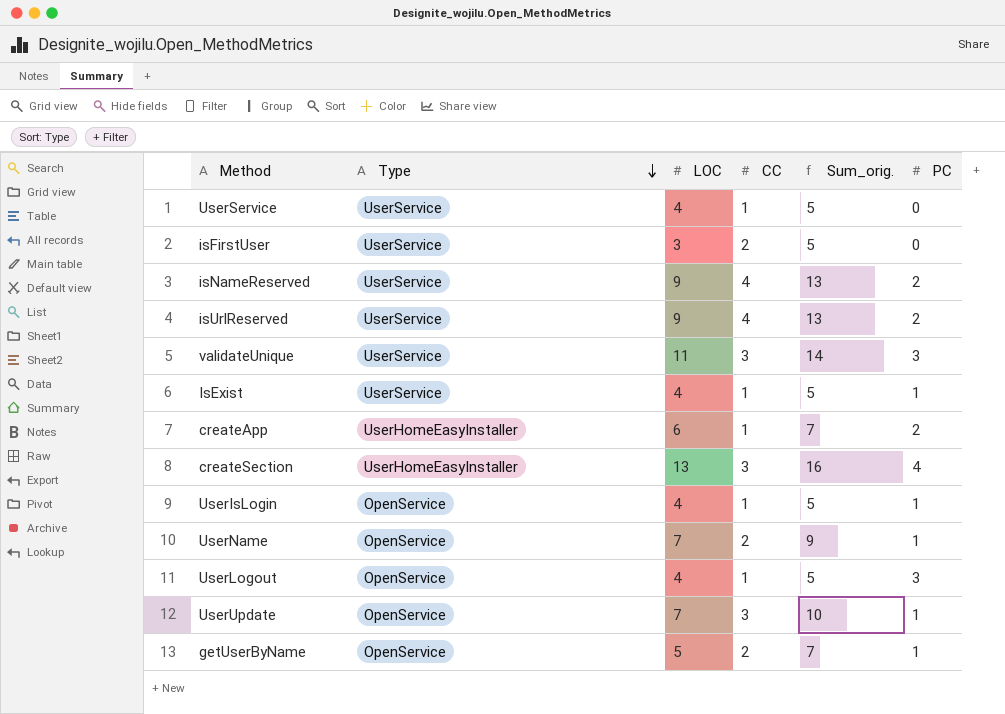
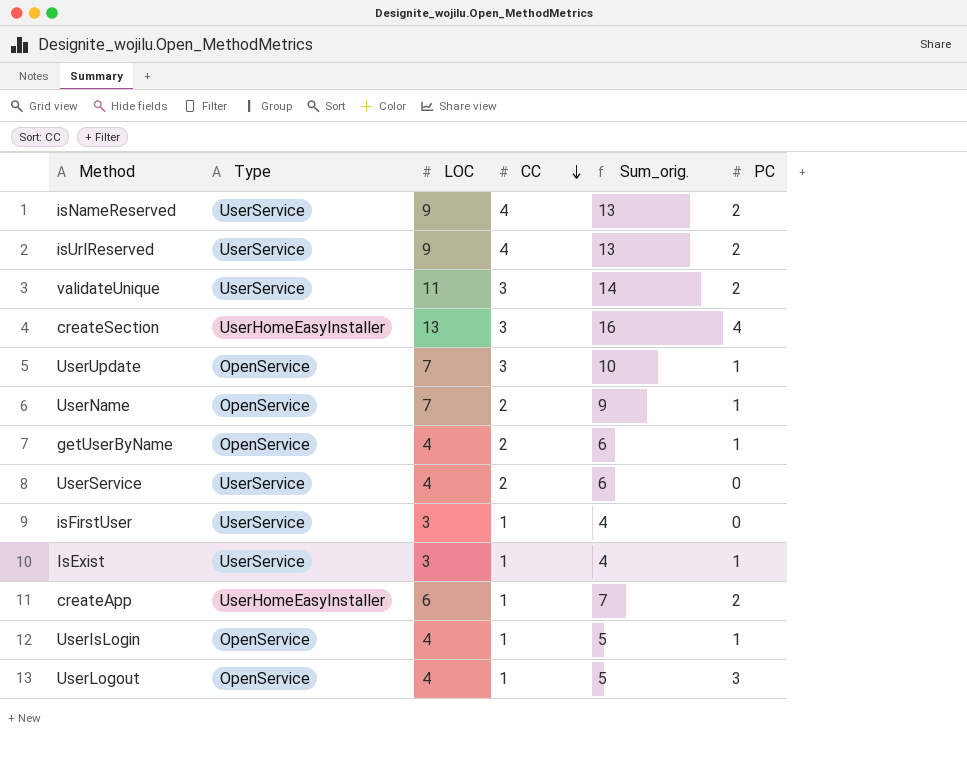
row order: Type descending -> CC descending
validateUnique | PC: 3 -> 2
getUserByName | LOC: 5 -> 4
getUserByName | Sum_orig.: 7 -> 6
UserService | CC: 1 -> 2
UserService | Sum_orig.: 5 -> 6
isFirstUser | CC: 2 -> 1
isFirstUser | Sum_orig.: 5 -> 4
IsExist | LOC: 4 -> 3
IsExist | Sum_orig.: 5 -> 4

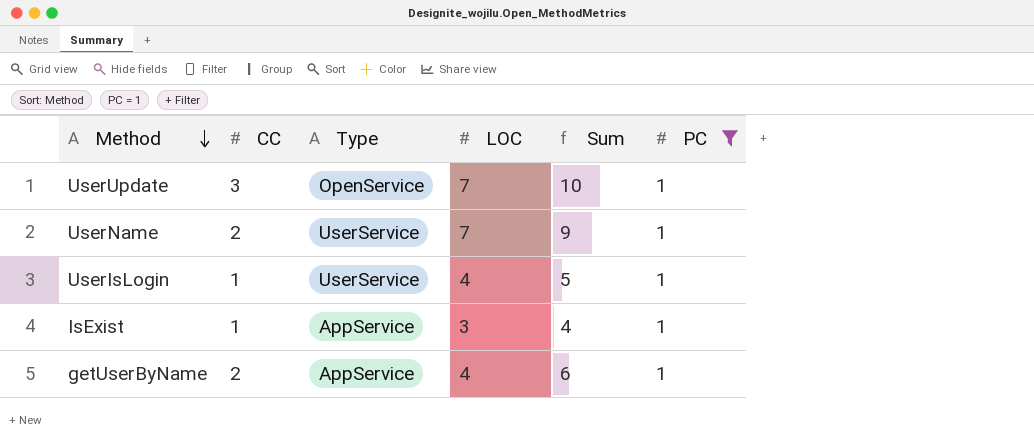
filter: none -> PC = 1
row order: CC descending -> Method descending
column CC | position: 4 -> 2
column name: Sum_orig. -> Sum
UserName | Type: OpenService -> UserService
UserIsLogin | Type: OpenService -> UserService
IsExist | Type: UserService -> AppService
getUserByName | Type: OpenService -> AppService

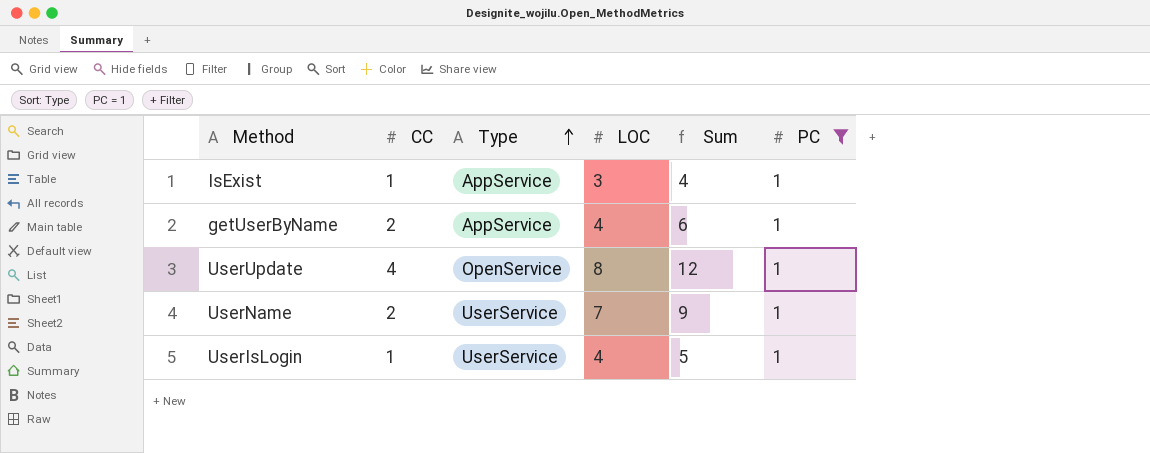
row order: Method descending -> Type ascending
UserUpdate | CC: 3 -> 4
UserUpdate | LOC: 7 -> 8
UserUpdate | Sum: 10 -> 12

